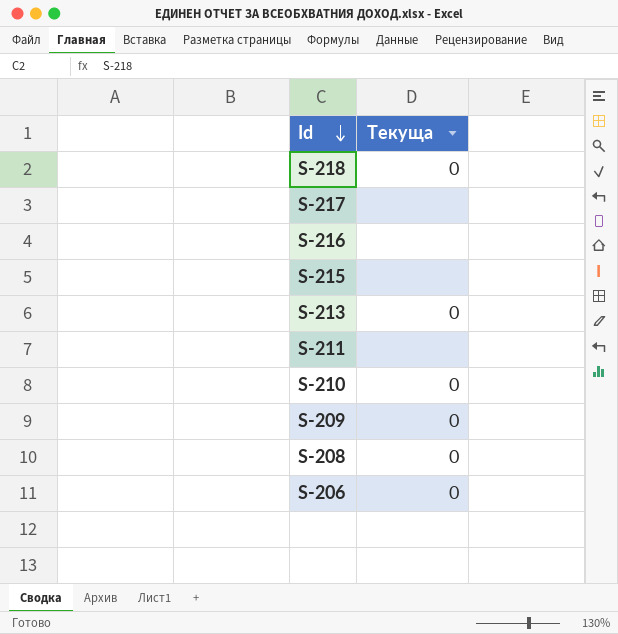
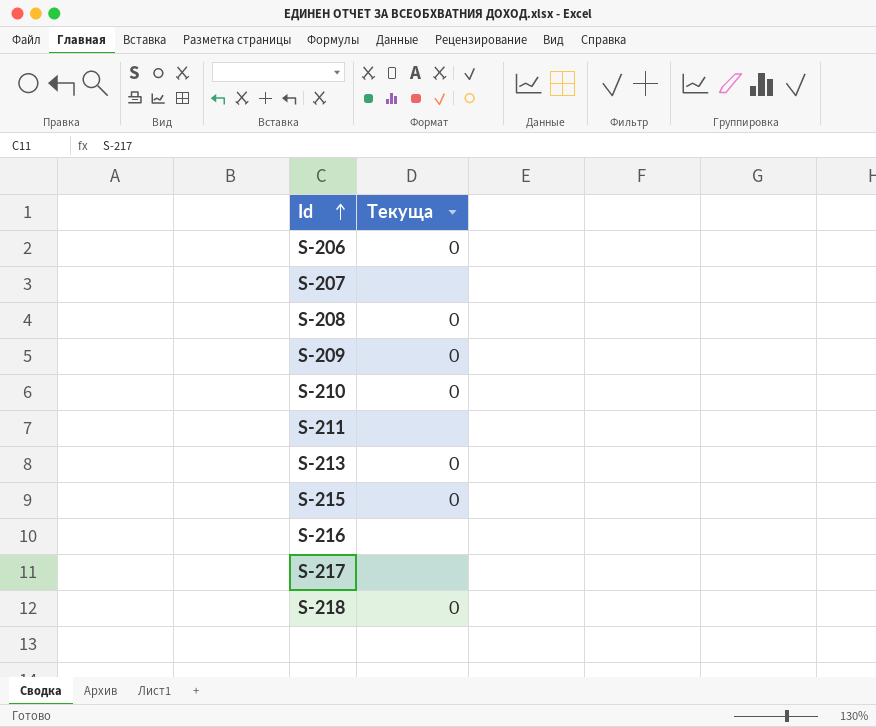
row order: Id descending -> Id ascending
row S-207: none -> none
S-215 | Текуща: none -> 0

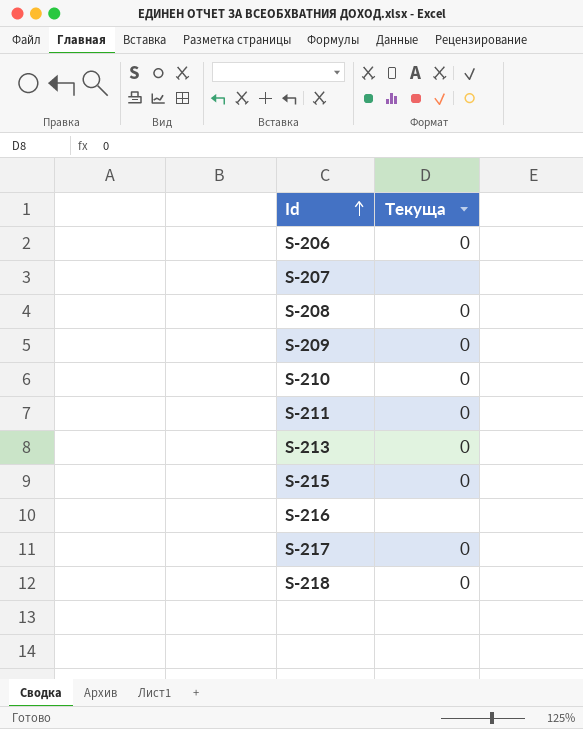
S-211 | Текуща: none -> 0
S-217 | Текуща: none -> 0

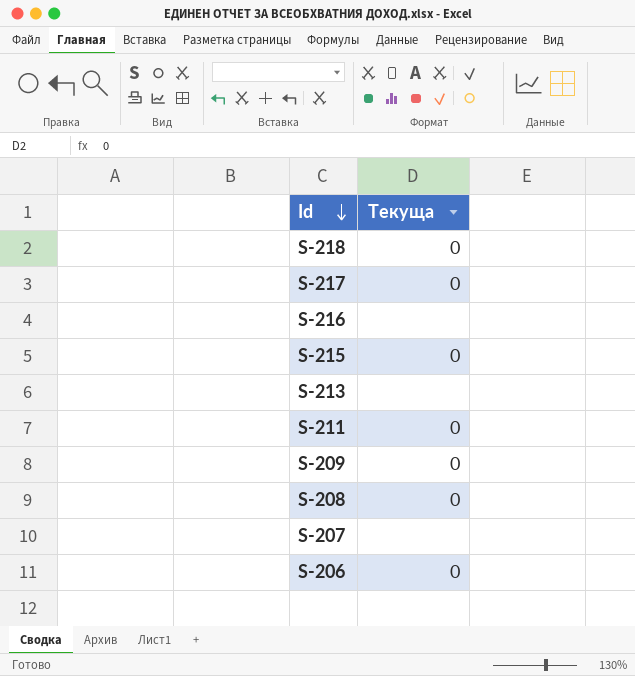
row order: Id ascending -> Id descending
row S-210: 0 -> none
S-213 | Текуща: 0 -> none

